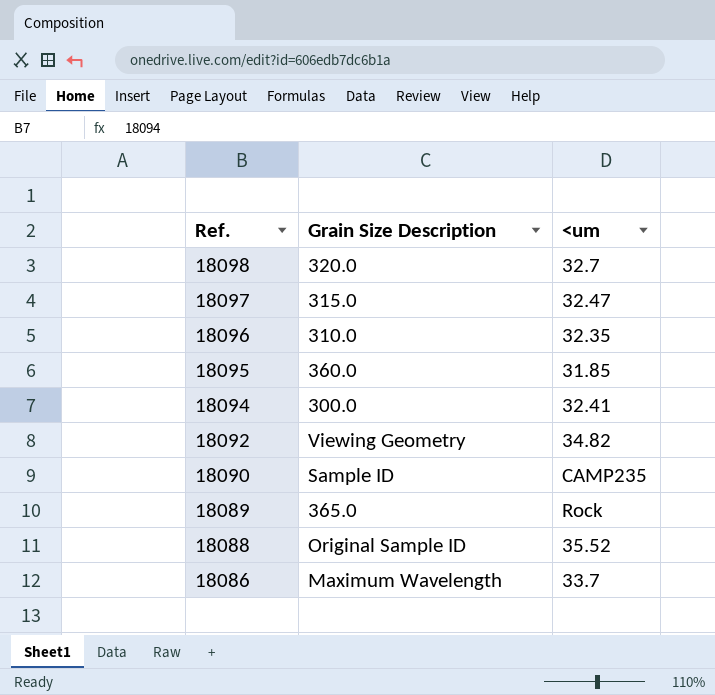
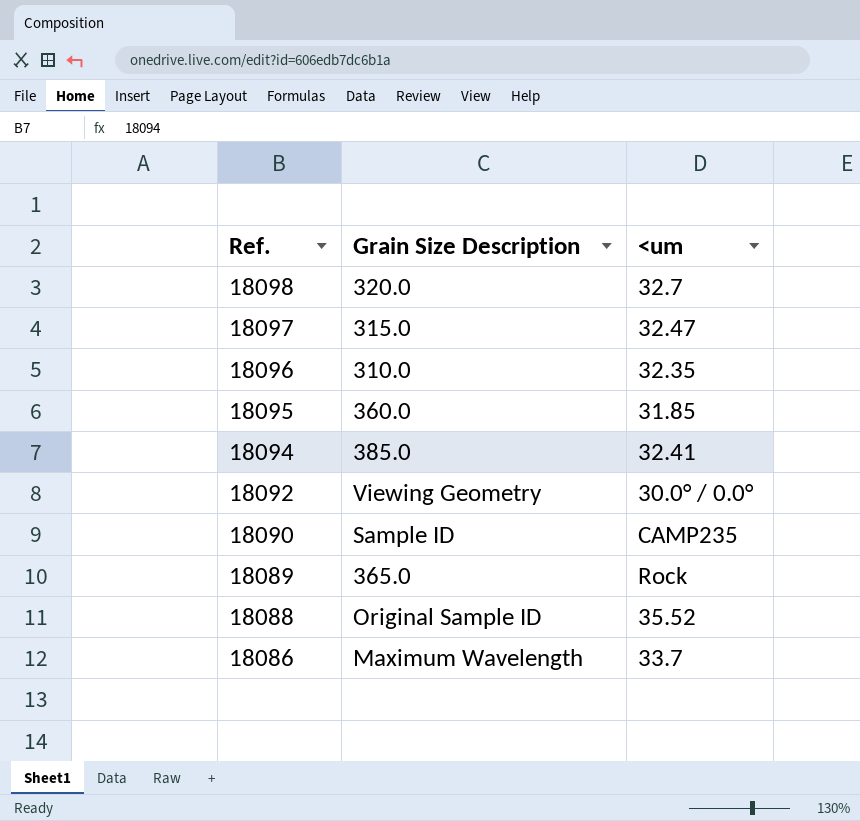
18094 | Grain Size Description: 300.0 -> 385.0
18092 | <um: 34.82 -> 30.0° / 0.0°

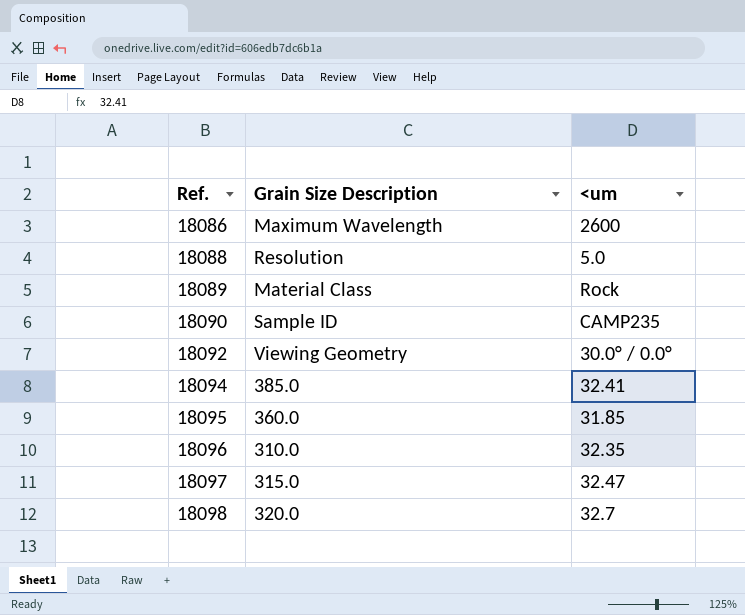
row order: Ref. descending -> Ref. ascending
18086 | <um: 33.7 -> 2600
18088 | Grain Size Description: Original Sample ID -> Resolution
18088 | <um: 35.52 -> 5.0
18089 | Grain Size Description: 365.0 -> Material Class

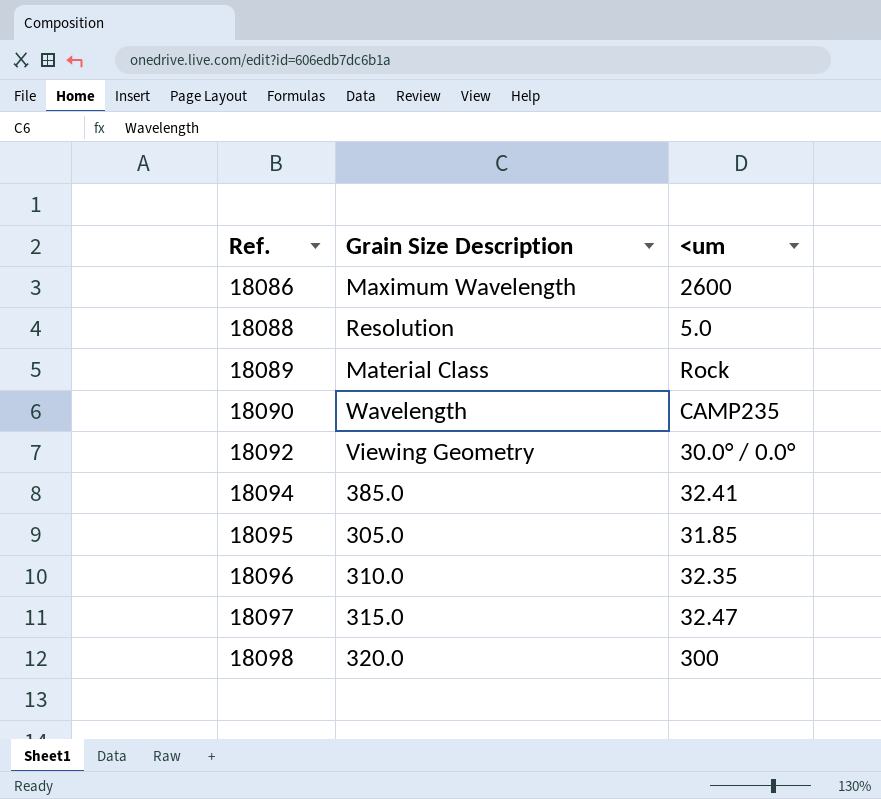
18090 | Grain Size Description: Sample ID -> Wavelength
18095 | Grain Size Description: 360.0 -> 305.0
18098 | <um: 32.7 -> 300

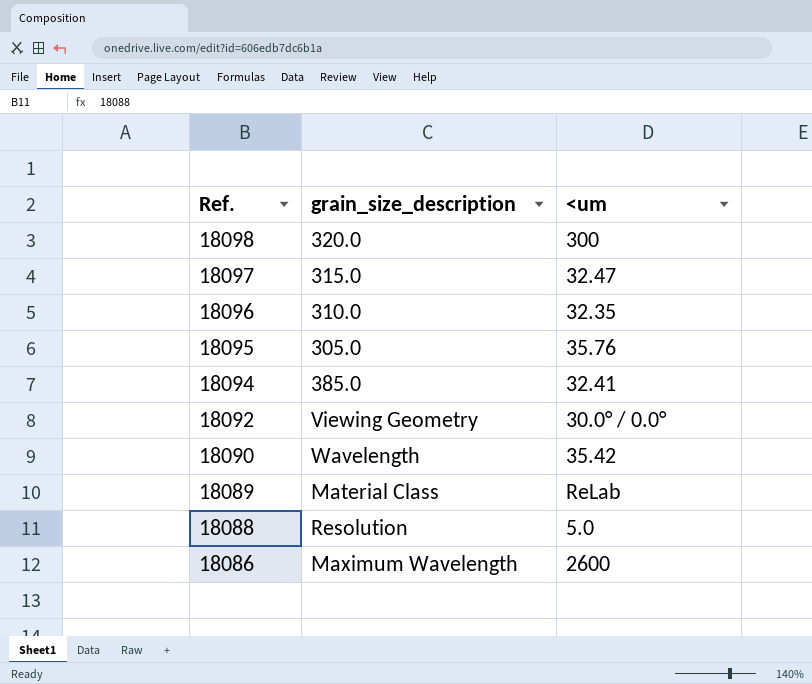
row order: Ref. ascending -> Ref. descending
column name: Grain Size Description -> grain_size_description
18095 | <um: 31.85 -> 35.76
18090 | <um: CAMP235 -> 35.42
18089 | <um: Rock -> ReLab

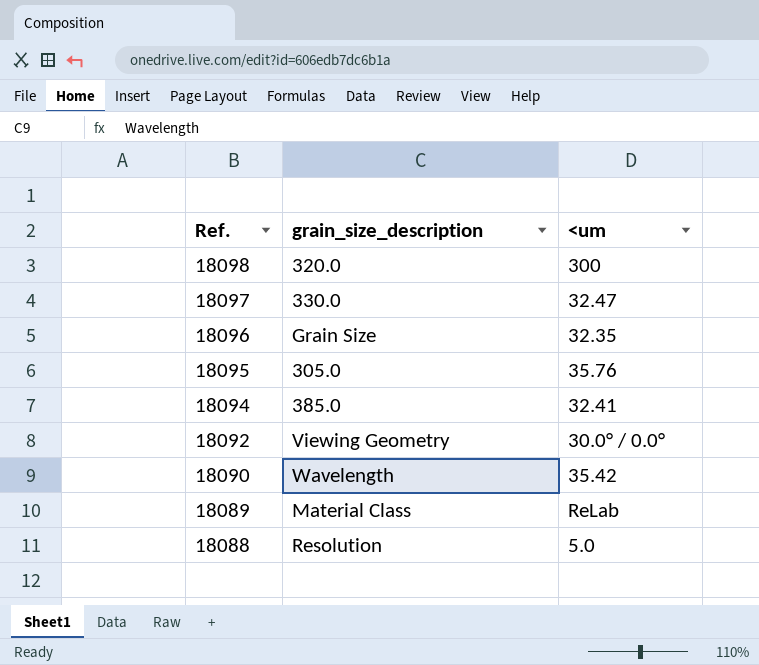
row 18086: Maximum Wavelength | 2600 -> none
18097 | grain_size_description: 315.0 -> 330.0
18096 | grain_size_description: 310.0 -> Grain Size

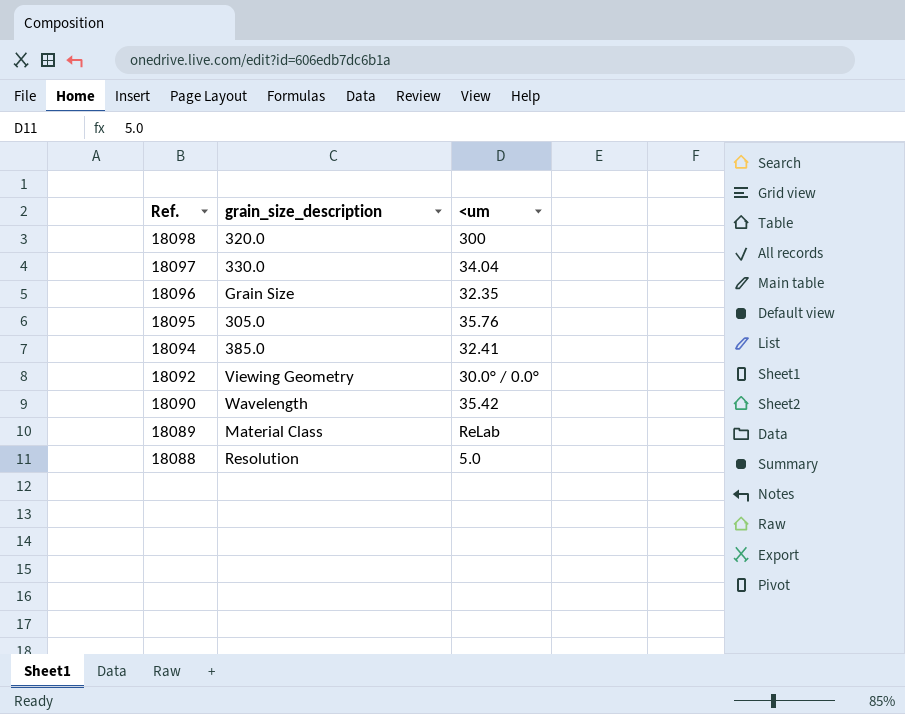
18097 | <um: 32.47 -> 34.04

